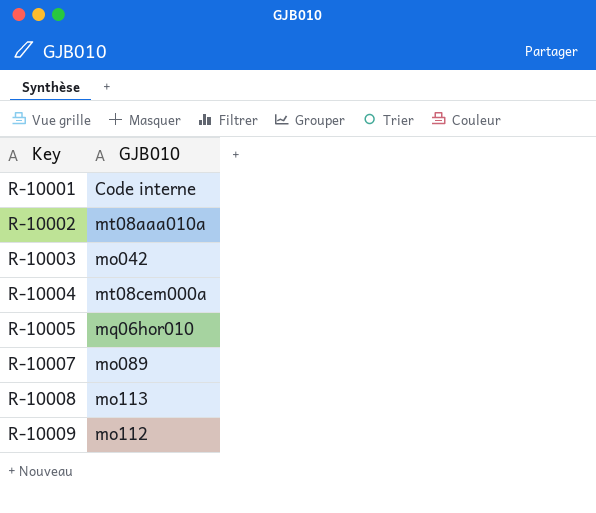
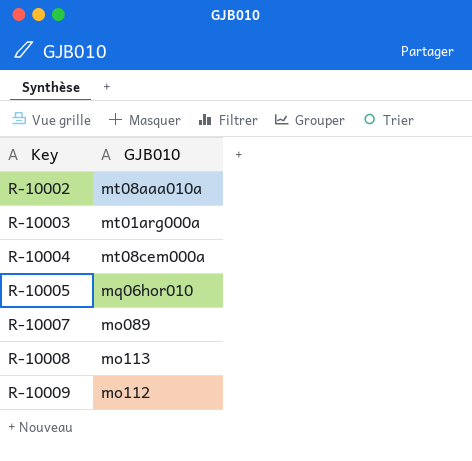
row R-10001: Code interne -> none
R-10003 | GJB010: mo042 -> mt01arg000a

